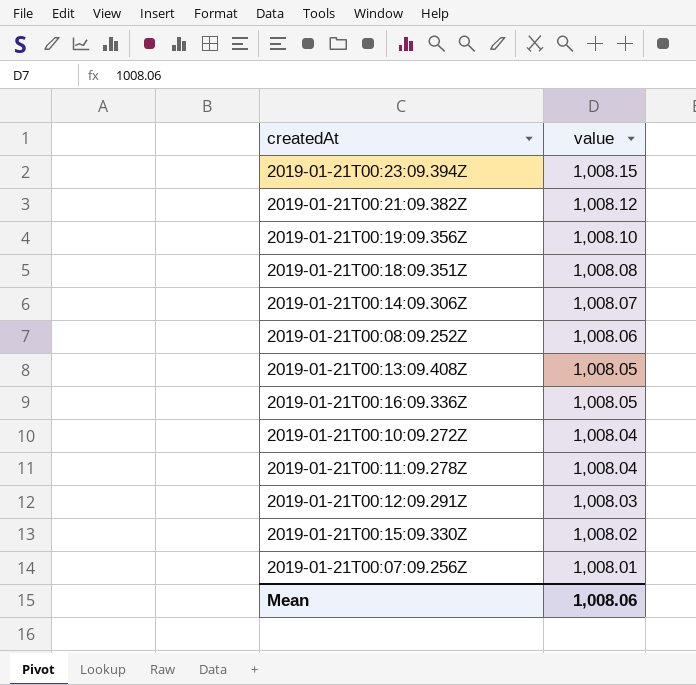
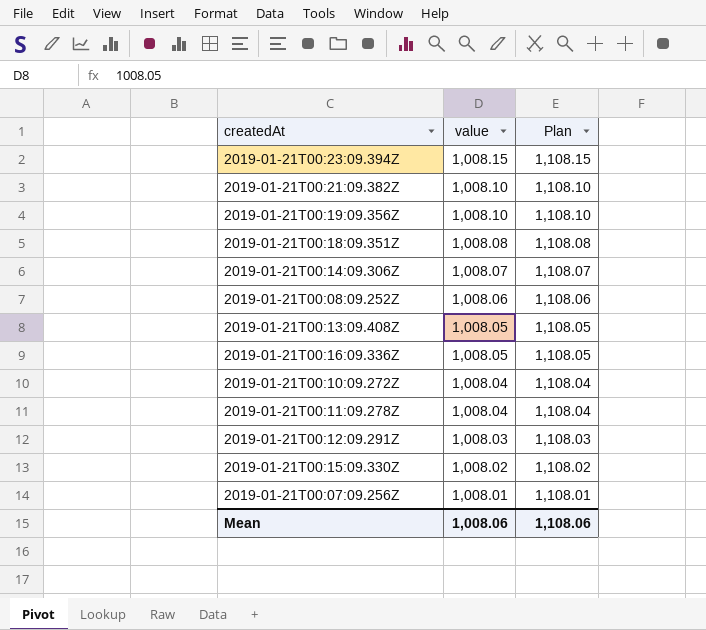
column Plan | formula: none -> [value] + 100
2019-01-21T00:21:09.382Z | value: 1,008.12 -> 1,008.10

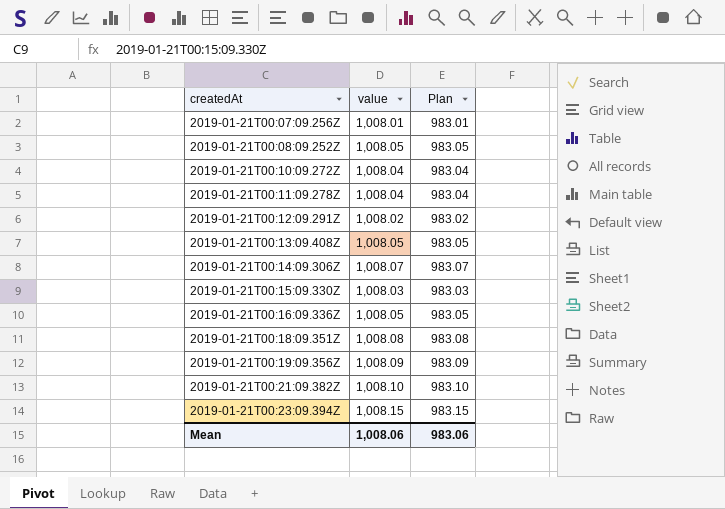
row order: value descending -> createdAt ascending
column Plan | formula: [value] + 100 -> [value] - 25
2019-01-21T00:08:09.252Z | value: 1,008.06 -> 1,008.05
2019-01-21T00:12:09.291Z | value: 1,008.03 -> 1,008.02
2019-01-21T00:15:09.330Z | value: 1,008.02 -> 1,008.03
2019-01-21T00:19:09.356Z | value: 1,008.10 -> 1,008.09
Mean | Plan: 1,108.06 -> 983.06

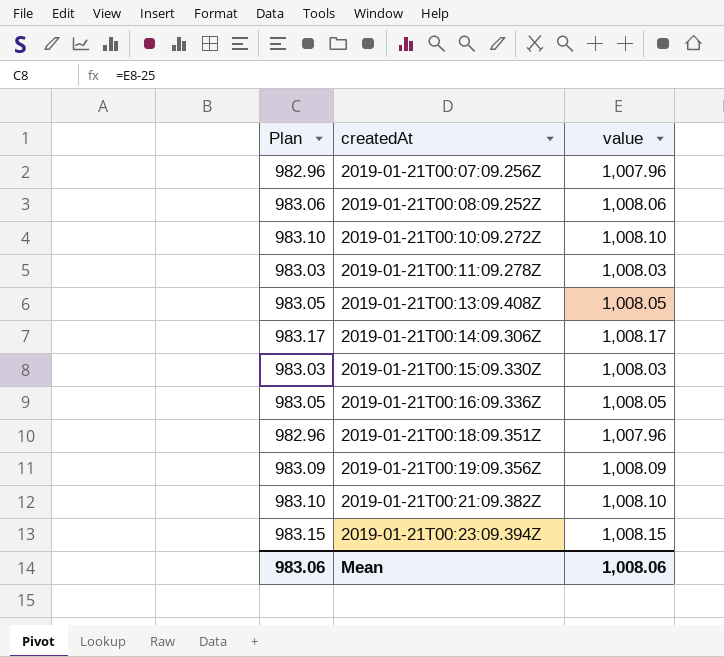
column Plan | position: 3 -> 1
row 2019-01-21T00:12:09.291Z: 1,008.02 | 983.02 -> none
2019-01-21T00:07:09.256Z | Plan: 983.01 -> 982.96
2019-01-21T00:07:09.256Z | value: 1,008.01 -> 1,007.96
2019-01-21T00:08:09.252Z | Plan: 983.05 -> 983.06
2019-01-21T00:08:09.252Z | value: 1,008.05 -> 1,008.06
2019-01-21T00:10:09.272Z | Plan: 983.04 -> 983.10
2019-01-21T00:10:09.272Z | value: 1,008.04 -> 1,008.10
2019-01-21T00:11:09.278Z | Plan: 983.04 -> 983.03
2019-01-21T00:11:09.278Z | value: 1,008.04 -> 1,008.03
2019-01-21T00:14:09.306Z | Plan: 983.07 -> 983.17
2019-01-21T00:14:09.306Z | value: 1,008.07 -> 1,008.17
2019-01-21T00:18:09.351Z | Plan: 983.08 -> 982.96
2019-01-21T00:18:09.351Z | value: 1,008.08 -> 1,007.96

